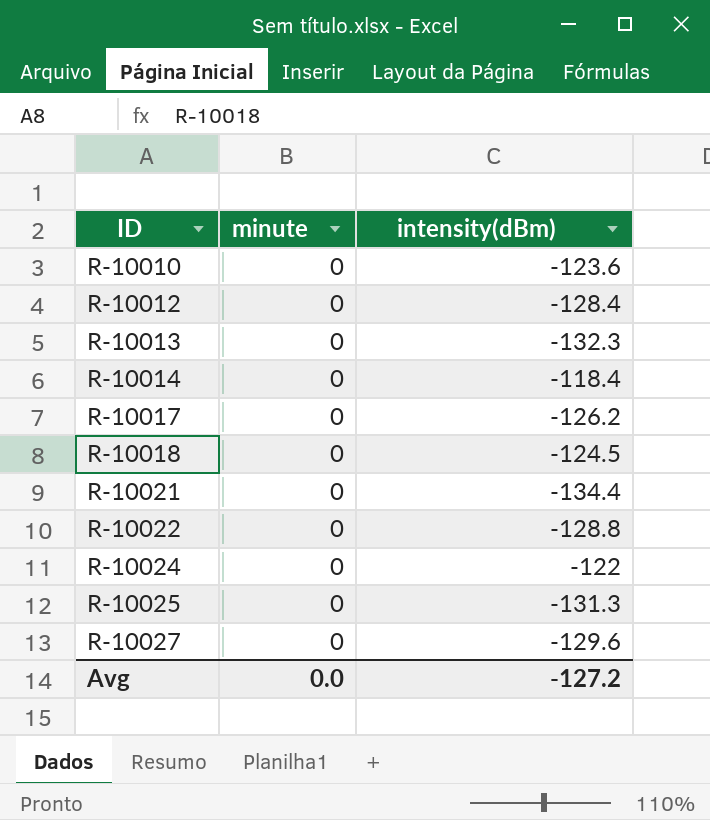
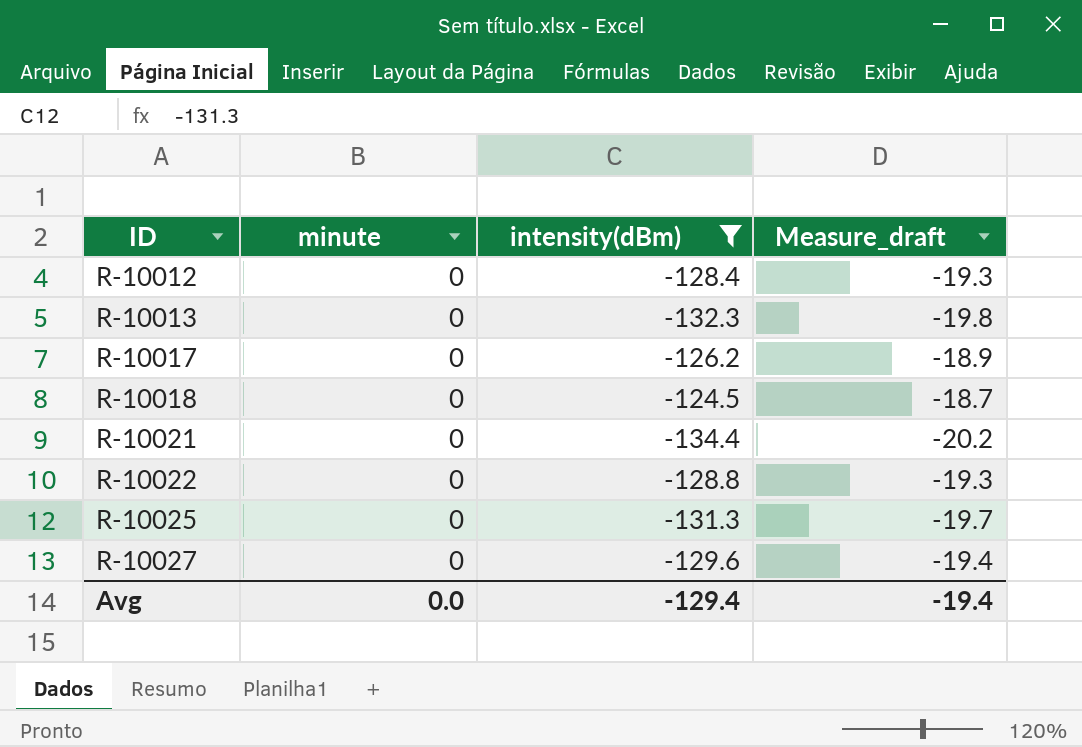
filter: none -> intensity(dBm) <= -124.5
column Measure_draft | formula: none -> [intensity(dBm)] * 0.15
Avg | intensity(dBm): -127.2 -> -129.4

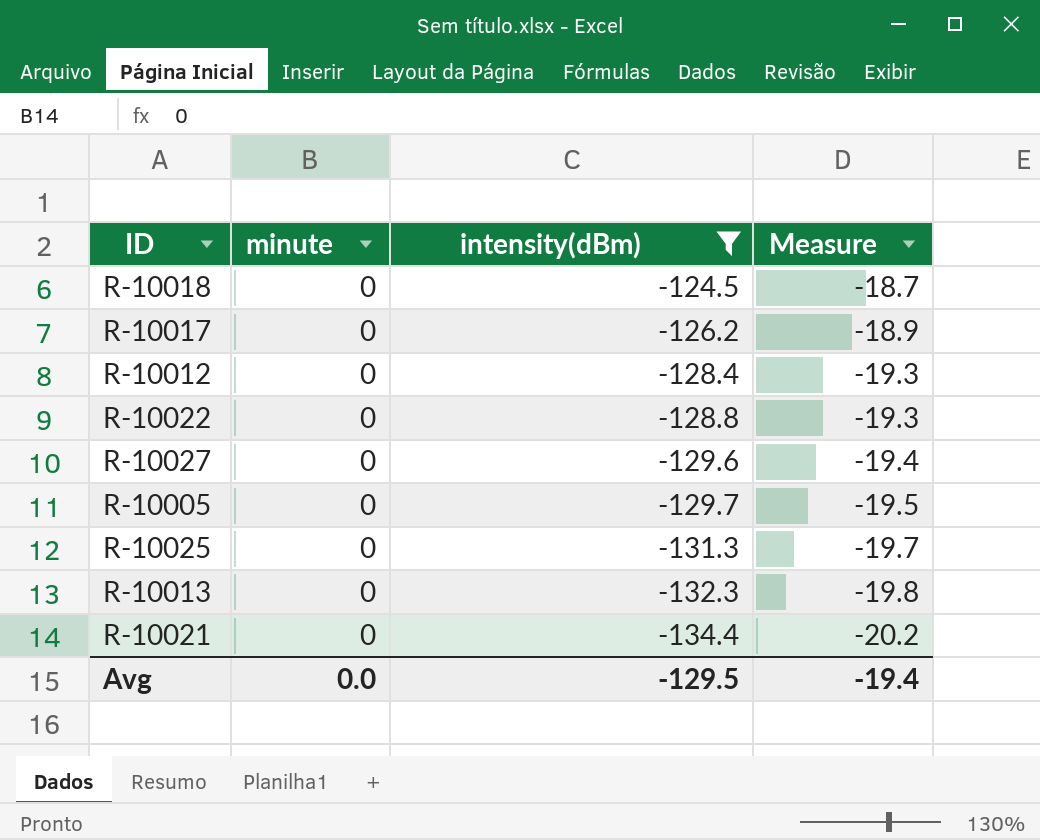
row order: ID ascending -> intensity(dBm) descending
column name: Measure_draft -> Measure
row R-10005: none -> 0 | -129.7 | -19.5
Avg | intensity(dBm): -129.4 -> -129.5

